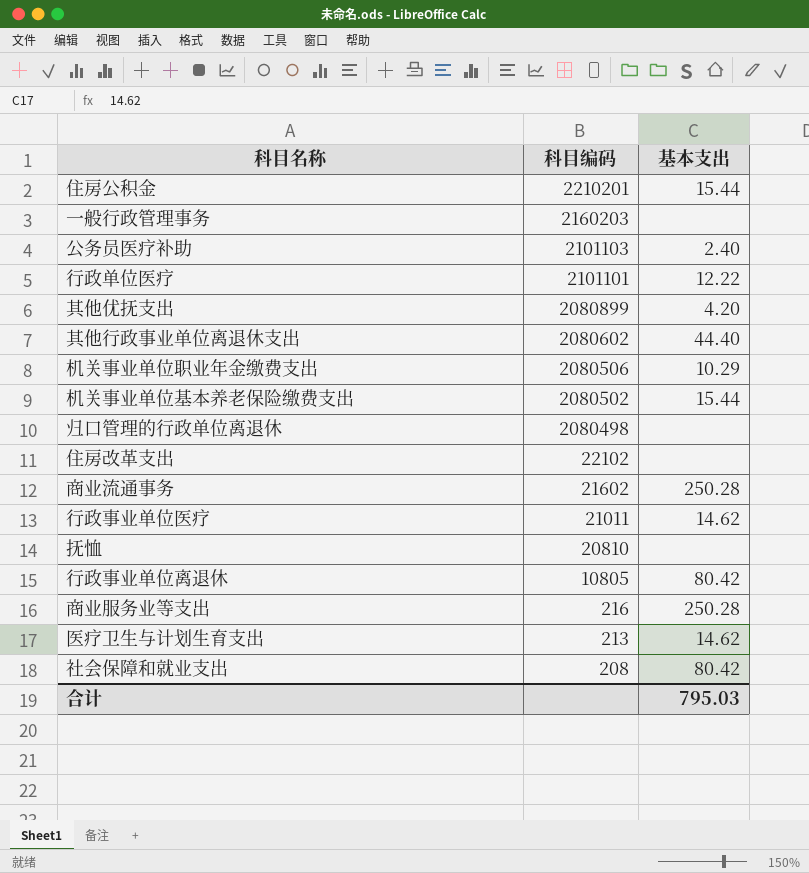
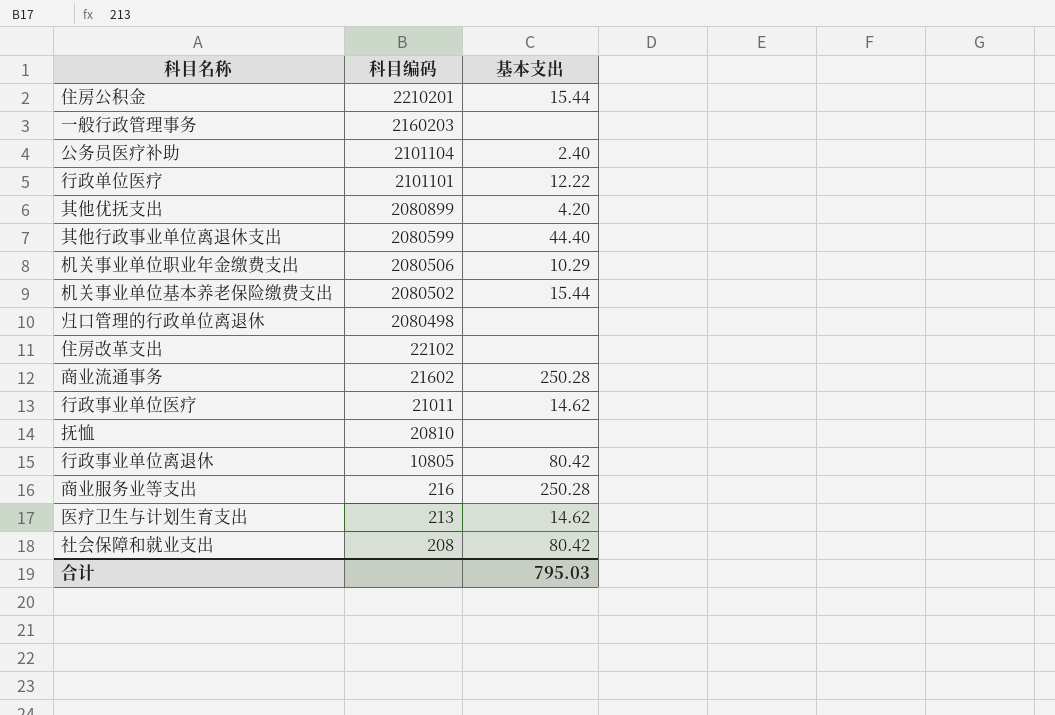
公务员医疗补助 | 科目编码: 2101103 -> 2101104
其他行政事业单位离退休支出 | 科目编码: 2080602 -> 2080599

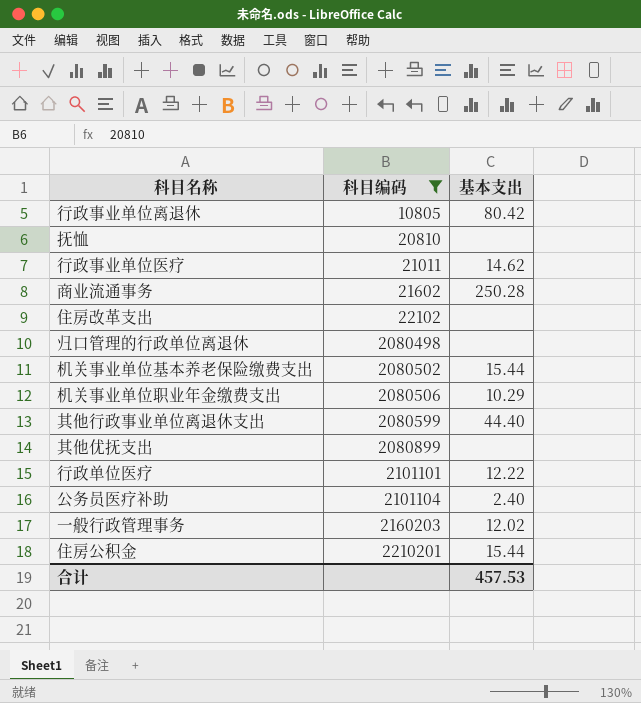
filter: none -> 科目编码 >= 10805
row order: 科目编码 descending -> 科目编码 ascending
其他优抚支出 | 基本支出: 4.20 -> none
一般行政管理事务 | 基本支出: none -> 12.02
合计 | 基本支出: 795.03 -> 457.53

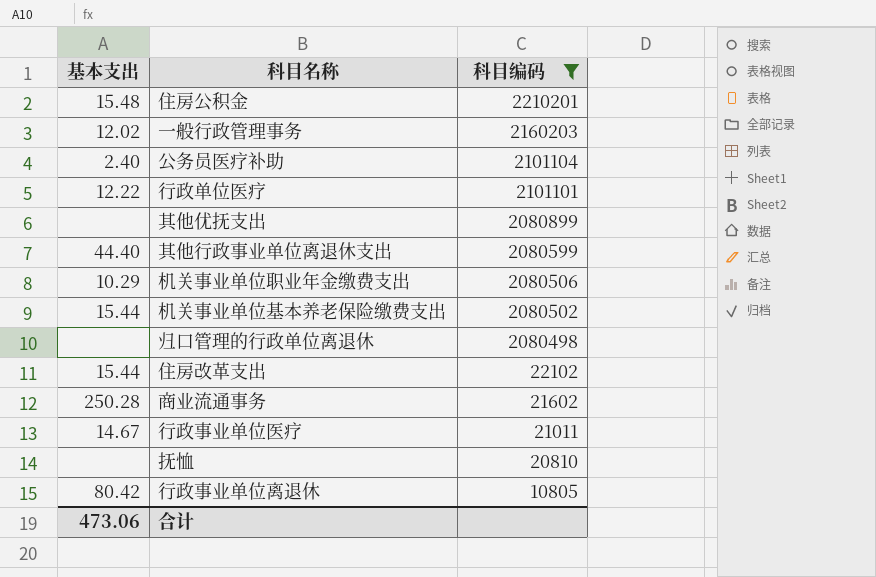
row order: 科目编码 ascending -> 科目编码 descending
column 基本支出 | position: 3 -> 1
住房公积金 | 基本支出: 15.44 -> 15.48
住房改革支出 | 基本支出: none -> 15.44
行政事业单位医疗 | 基本支出: 14.62 -> 14.67
合计 | 基本支出: 457.53 -> 473.06

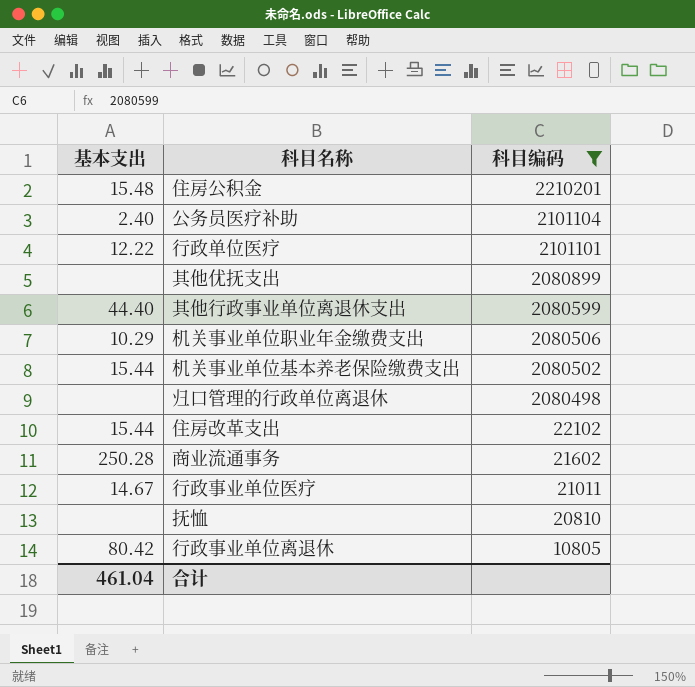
row 一般行政管理事务: 12.02 | 2160203 -> none
合计 | 基本支出: 473.06 -> 461.04

